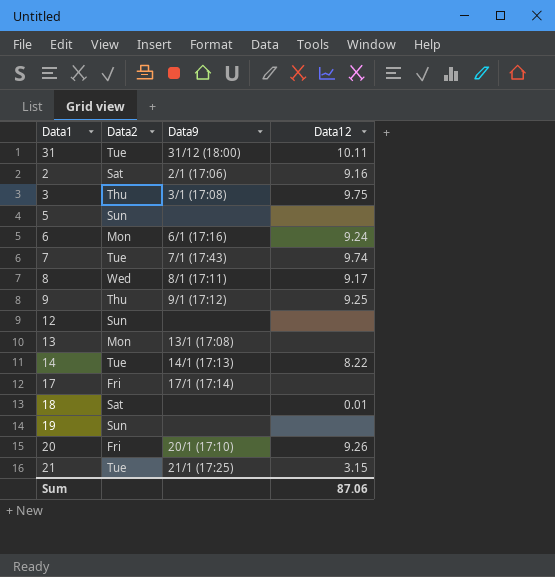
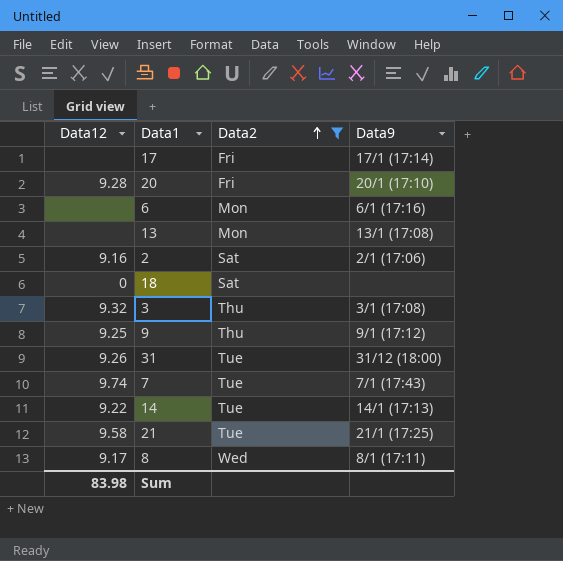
filter: none -> Data2 != Sun
row order: none -> Data2 ascending
column Data12 | position: 4 -> 1
20 | Data12: 9.26 -> 9.28
6 | Data12: 9.24 -> none
18 | Data12: 0.01 -> 0
3 | Data12: 9.75 -> 9.32
31 | Data12: 10.11 -> 9.26
14 | Data12: 8.22 -> 9.22
21 | Data12: 3.15 -> 9.58
Sum | Data12: 87.06 -> 83.98

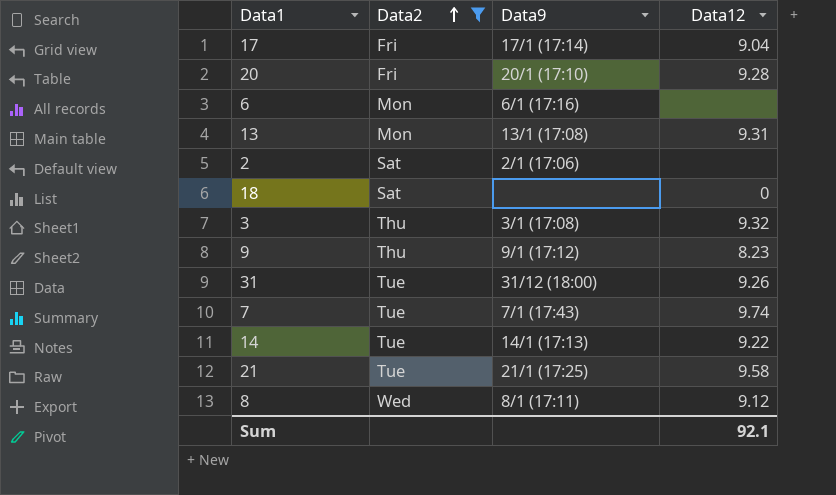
column Data12 | position: 1 -> 4
17 | Data12: none -> 9.04
13 | Data12: none -> 9.31
2 | Data12: 9.16 -> none
9 | Data12: 9.25 -> 8.23
8 | Data12: 9.17 -> 9.12
Sum | Data12: 83.98 -> 92.1

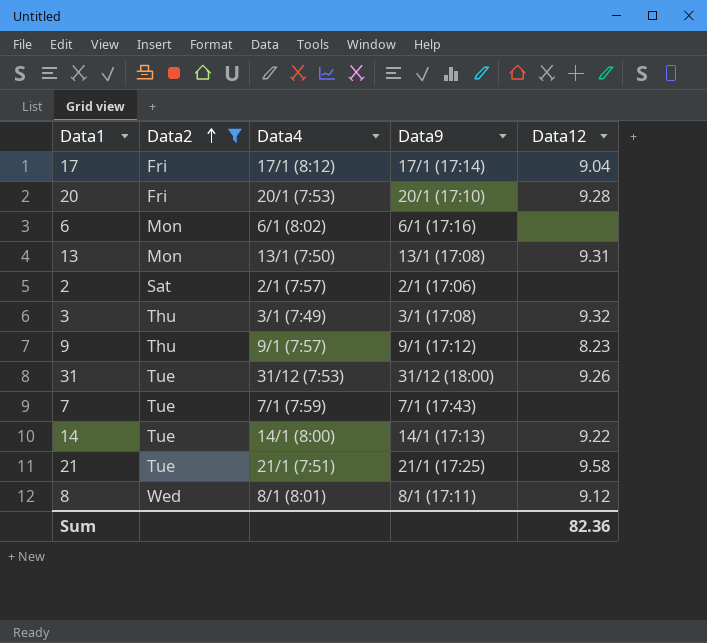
column Data4 | position: none -> 3
row 18: Sat | none | 0 -> none
7 | Data12: 9.74 -> none
Sum | Data12: 92.1 -> 82.36

